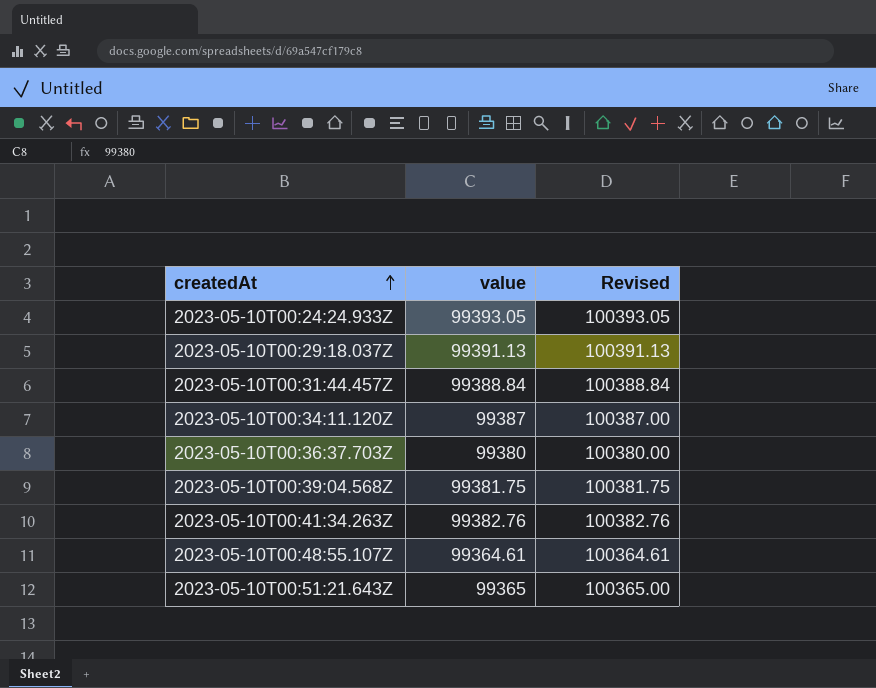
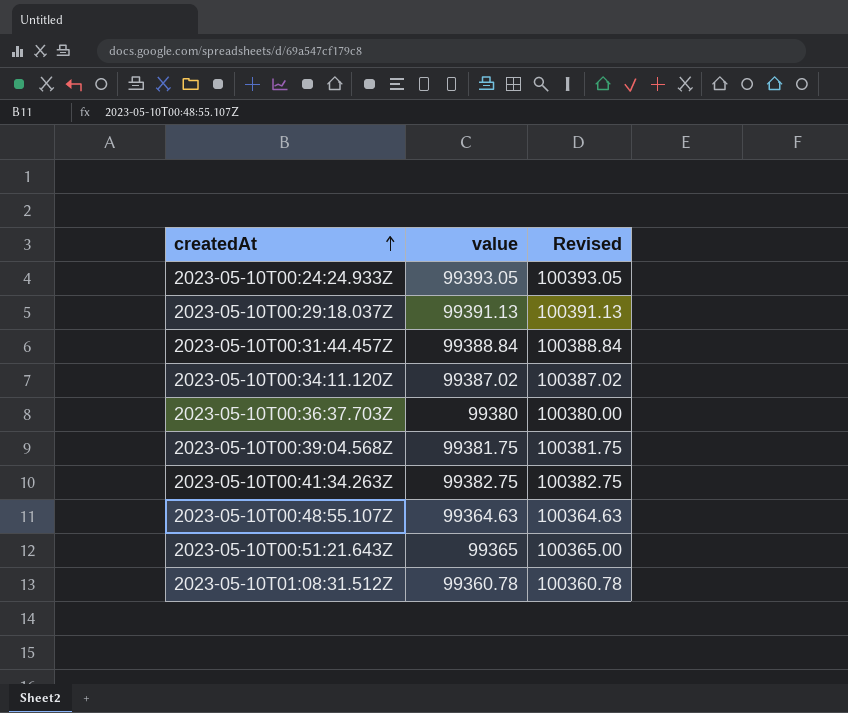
2023-05-10T00:34:11.120Z | value: 99387 -> 99387.02
2023-05-10T00:34:11.120Z | Revised: 100387.00 -> 100387.02
2023-05-10T00:41:34.263Z | value: 99382.76 -> 99382.75
2023-05-10T00:41:34.263Z | Revised: 100382.76 -> 100382.75
2023-05-10T00:48:55.107Z | value: 99364.61 -> 99364.63
2023-05-10T00:48:55.107Z | Revised: 100364.61 -> 100364.63
row 2023-05-10T01:08:31.512Z: none -> 99360.78 | 100360.78

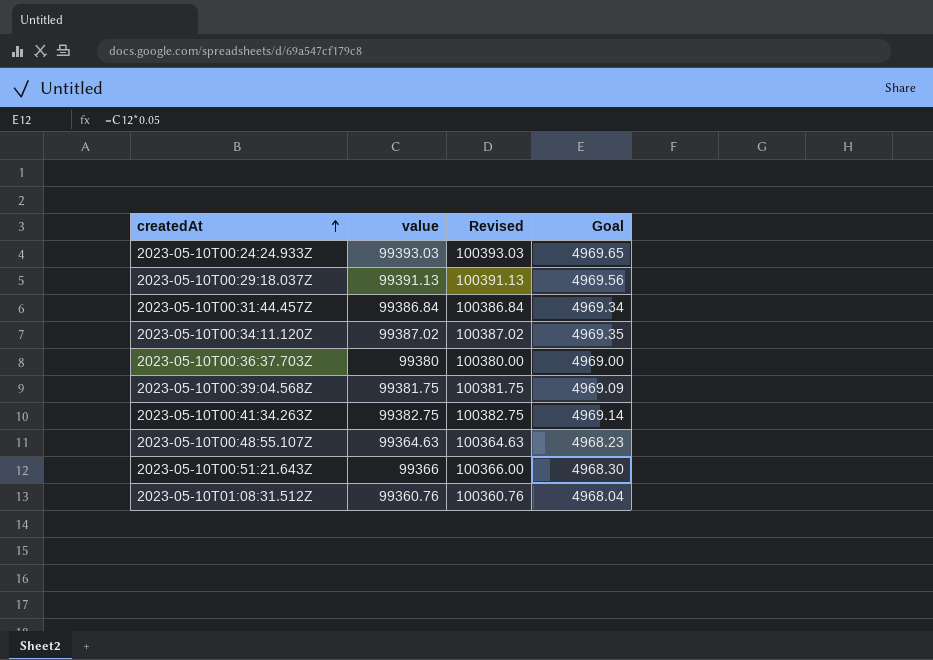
column Goal | formula: none -> [value] * 0.05
2023-05-10T00:24:24.933Z | value: 99393.05 -> 99393.03
2023-05-10T00:24:24.933Z | Revised: 100393.05 -> 100393.03
2023-05-10T00:31:44.457Z | value: 99388.84 -> 99386.84
2023-05-10T00:31:44.457Z | Revised: 100388.84 -> 100386.84
2023-05-10T00:51:21.643Z | value: 99365 -> 99366
2023-05-10T00:51:21.643Z | Revised: 100365.00 -> 100366.00
2023-05-10T01:08:31.512Z | value: 99360.78 -> 99360.76
2023-05-10T01:08:31.512Z | Revised: 100360.78 -> 100360.76

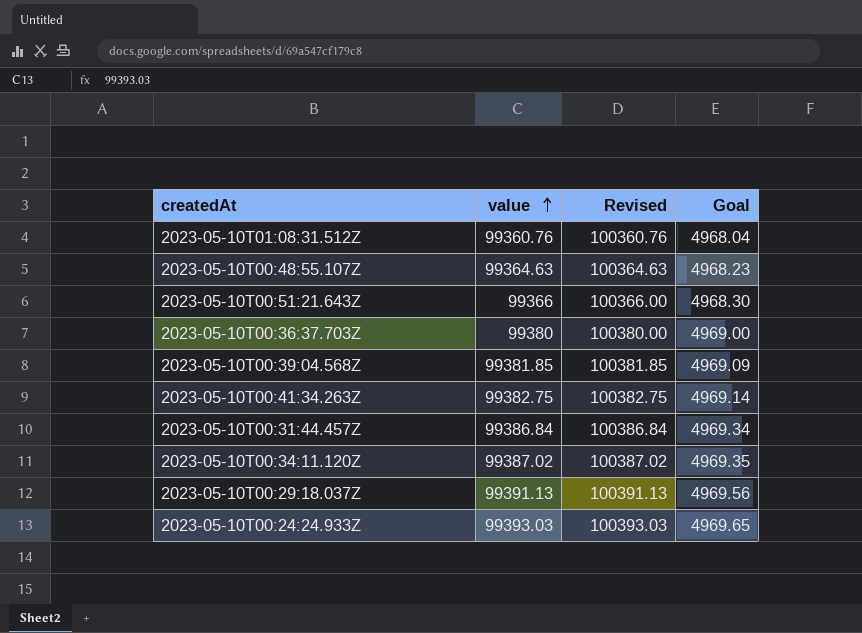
row order: createdAt ascending -> value ascending
2023-05-10T00:39:04.568Z | value: 99381.75 -> 99381.85
2023-05-10T00:39:04.568Z | Revised: 100381.75 -> 100381.85

